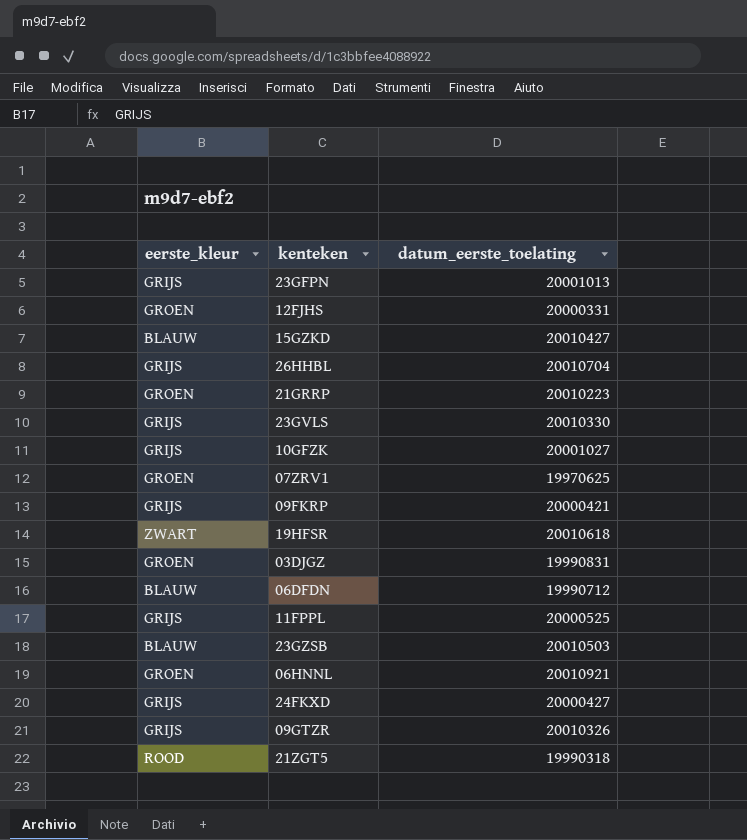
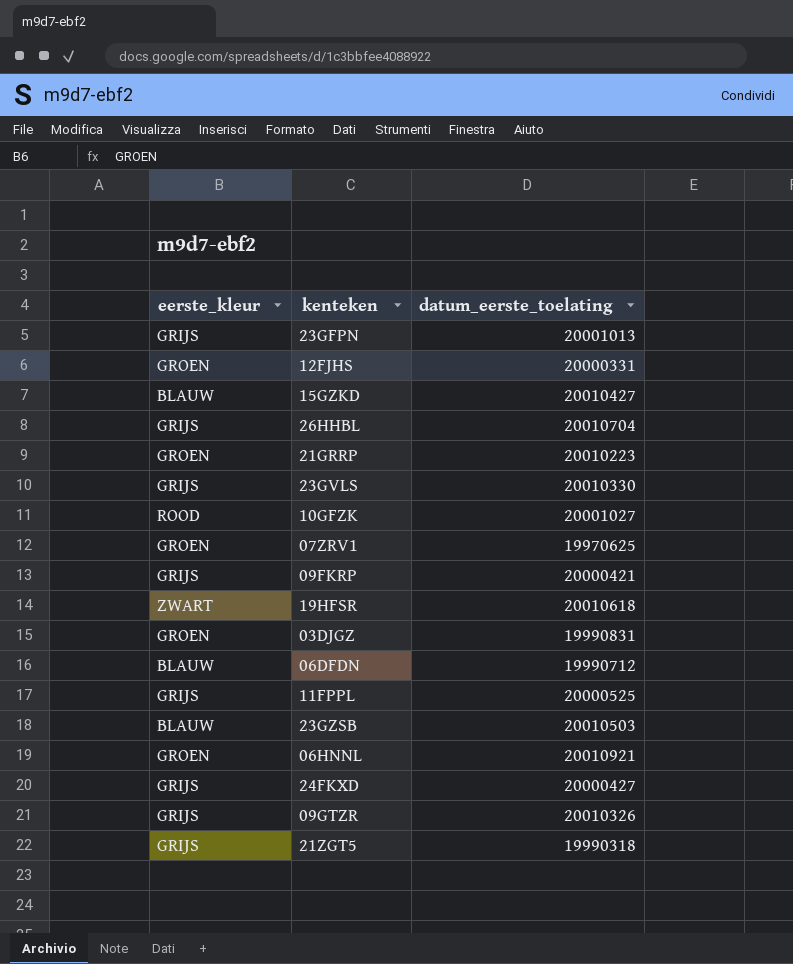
10GFZK | eerste_kleur: GRIJS -> ROOD
21ZGT5 | eerste_kleur: ROOD -> GRIJS

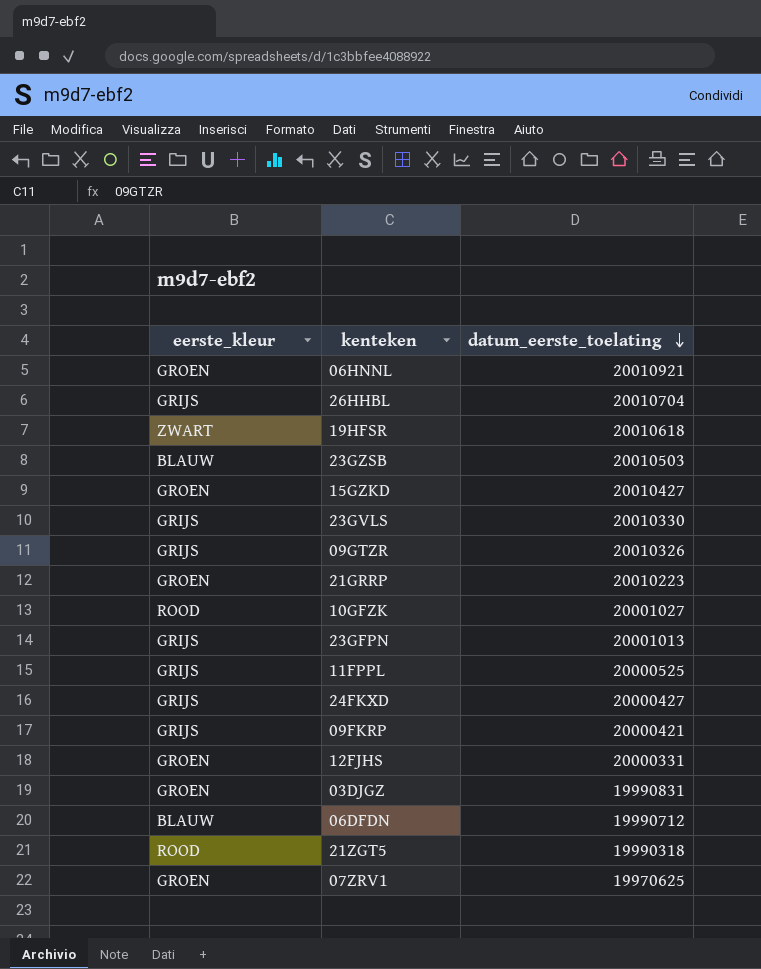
row order: none -> datum_eerste_toelating descending
15GZKD | eerste_kleur: BLAUW -> GROEN
21ZGT5 | eerste_kleur: GRIJS -> ROOD

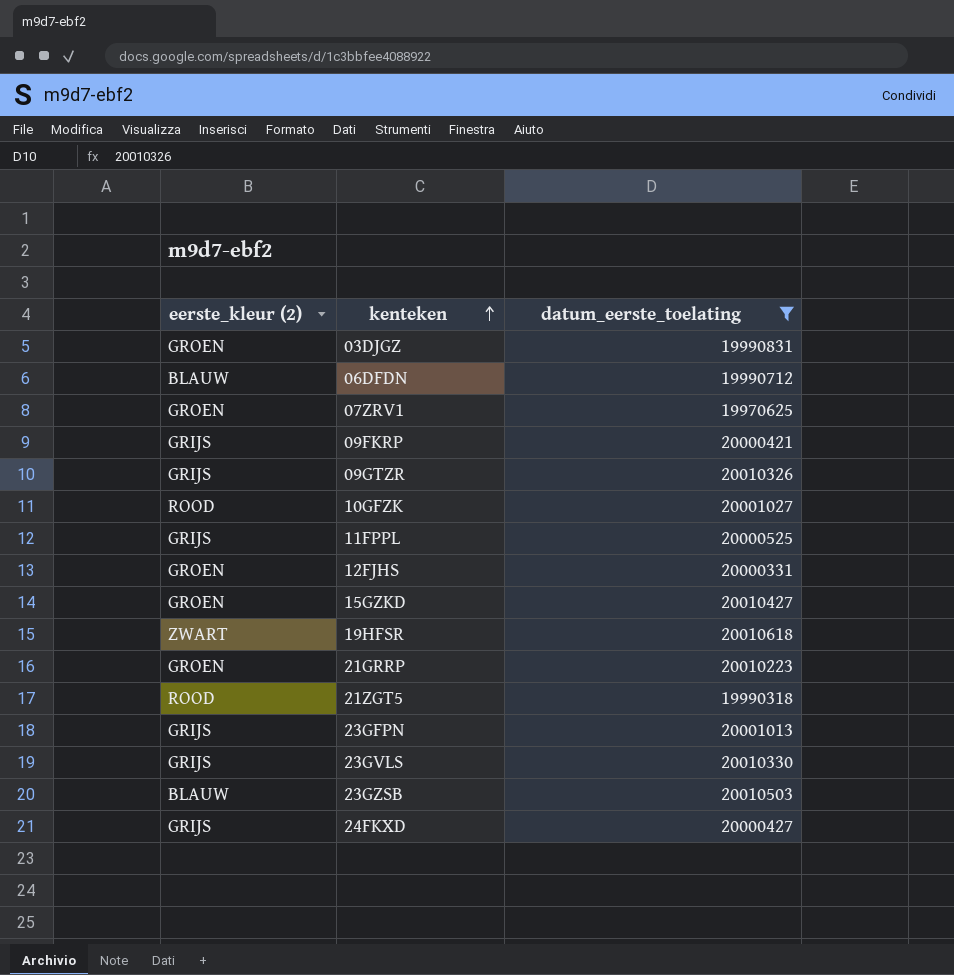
filter: none -> datum_eerste_toelating <= 20010618
row order: datum_eerste_toelating descending -> kenteken ascending
column name: eerste_kleur -> eerste_kleur (2)

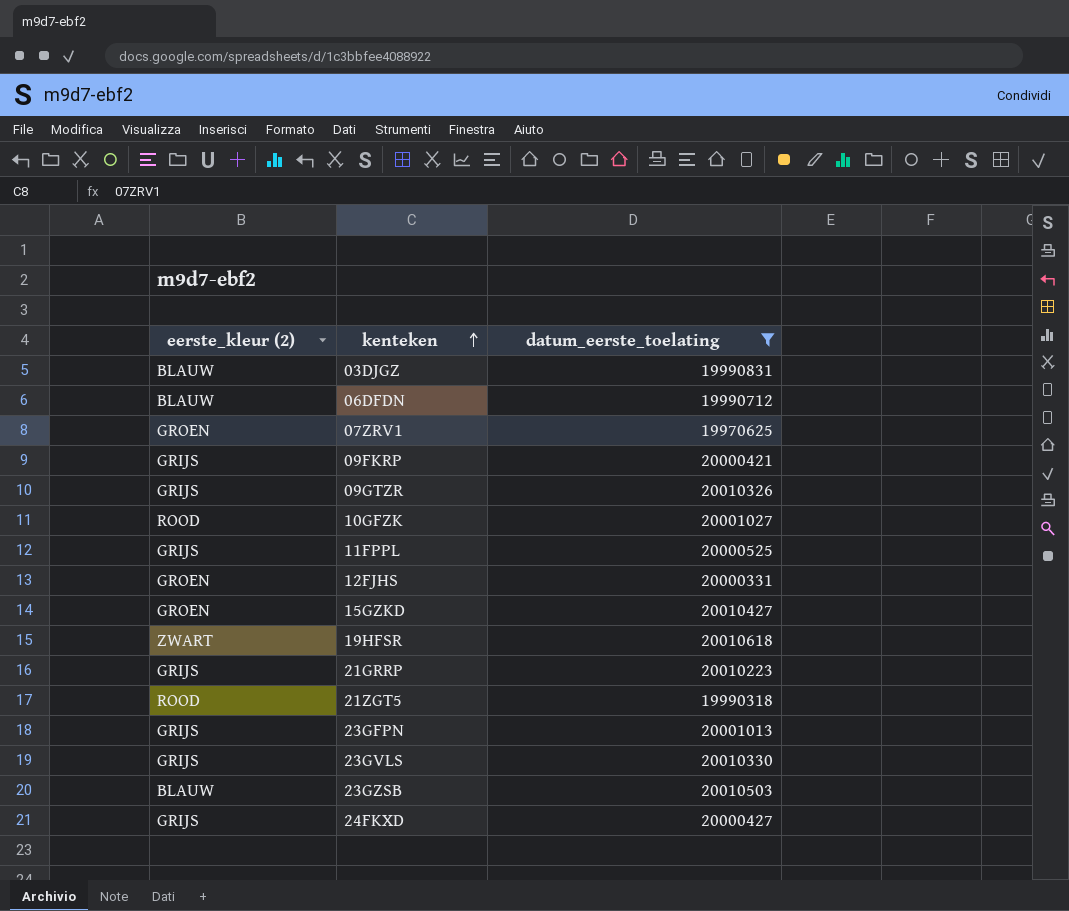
03DJGZ | eerste_kleur (2): GROEN -> BLAUW
21GRRP | eerste_kleur (2): GROEN -> GRIJS

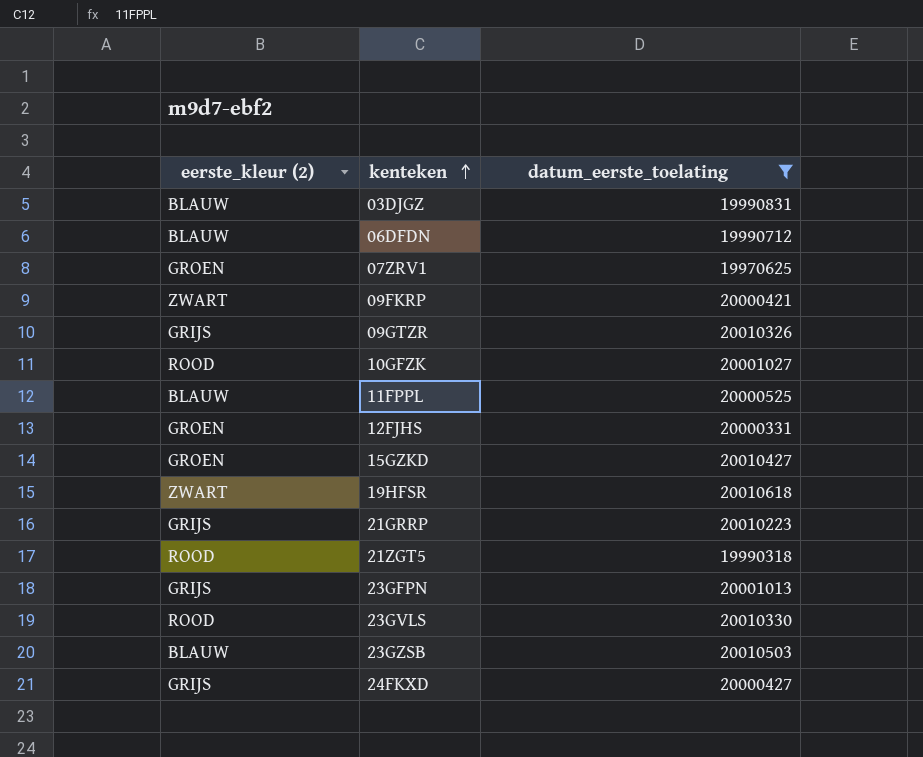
09FKRP | eerste_kleur (2): GRIJS -> ZWART
11FPPL | eerste_kleur (2): GRIJS -> BLAUW
23GVLS | eerste_kleur (2): GRIJS -> ROOD

